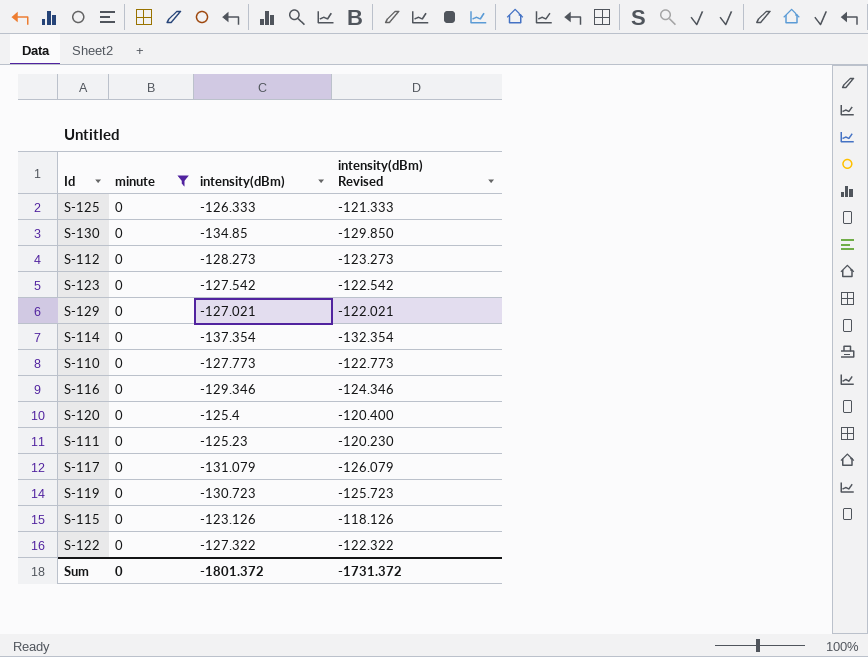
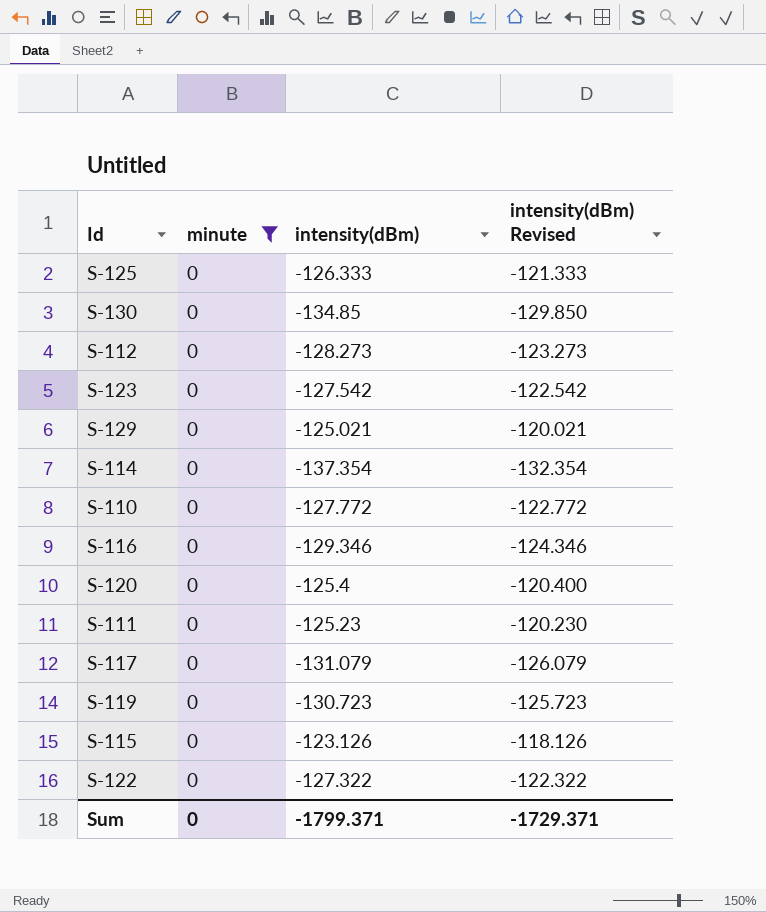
S-129 | intensity(dBm): -127.021 -> -125.021
S-129 | intensity(dBm) Revised: -122.021 -> -120.021
S-110 | intensity(dBm): -127.773 -> -127.772
S-110 | intensity(dBm) Revised: -122.773 -> -122.772
Sum | intensity(dBm): -1801.372 -> -1799.371
Sum | intensity(dBm) Revised: -1731.372 -> -1729.371

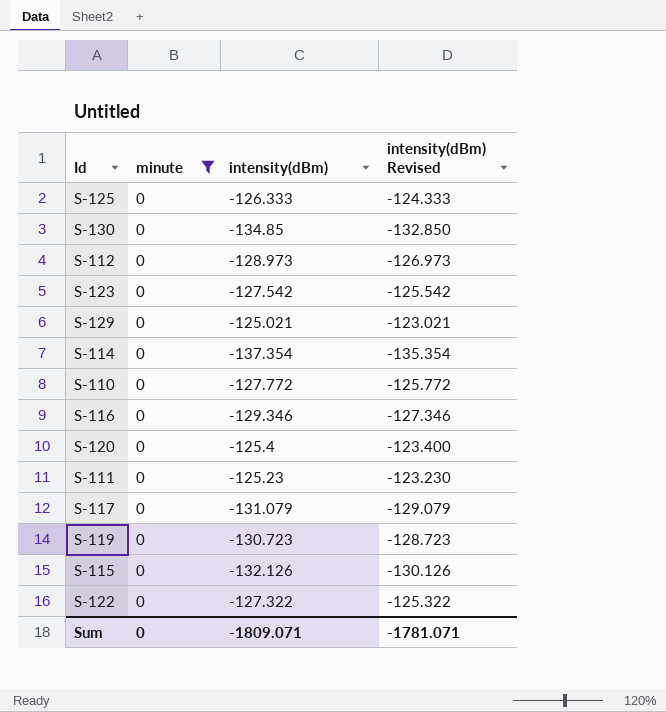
column intensity(dBm) Revised | formula: [intensity(dBm)] + 5 -> [intensity(dBm)] + 2
S-112 | intensity(dBm): -128.273 -> -128.973
S-115 | intensity(dBm): -123.126 -> -132.126
Sum | intensity(dBm): -1799.371 -> -1809.071
Sum | intensity(dBm) Revised: -1729.371 -> -1781.071

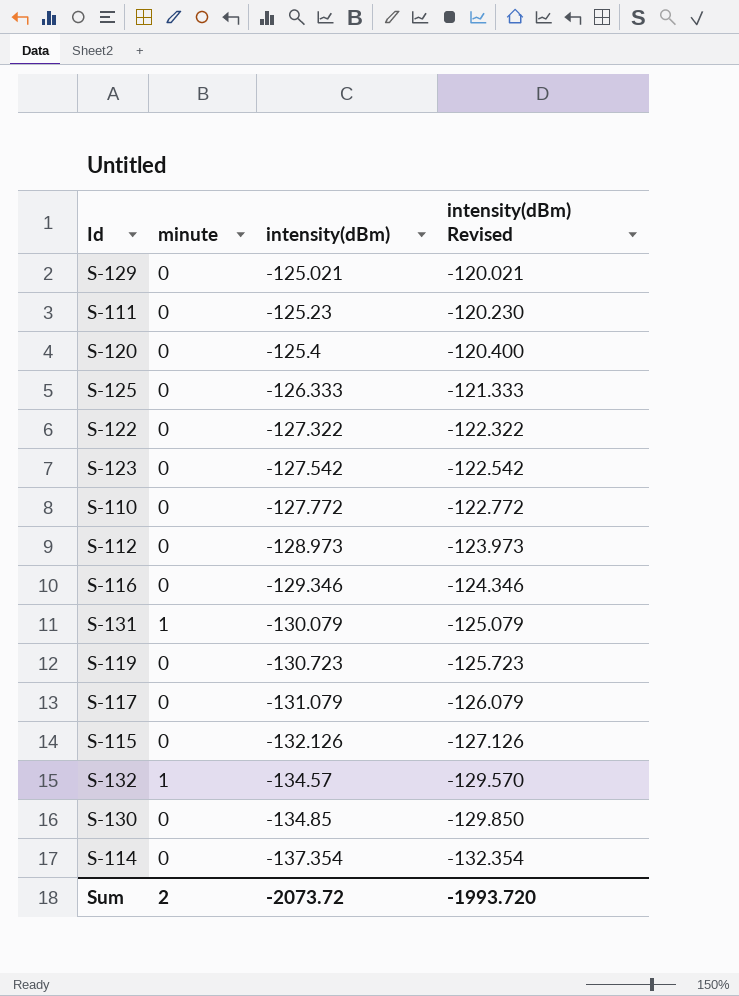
filter: minute = 0 -> none
row order: none -> intensity(dBm) descending
column intensity(dBm) Revised | formula: [intensity(dBm)] + 2 -> [intensity(dBm)] + 5
Sum | minute: 0 -> 2
Sum | intensity(dBm): -1809.071 -> -2073.72
Sum | intensity(dBm) Revised: -1781.071 -> -1993.720

